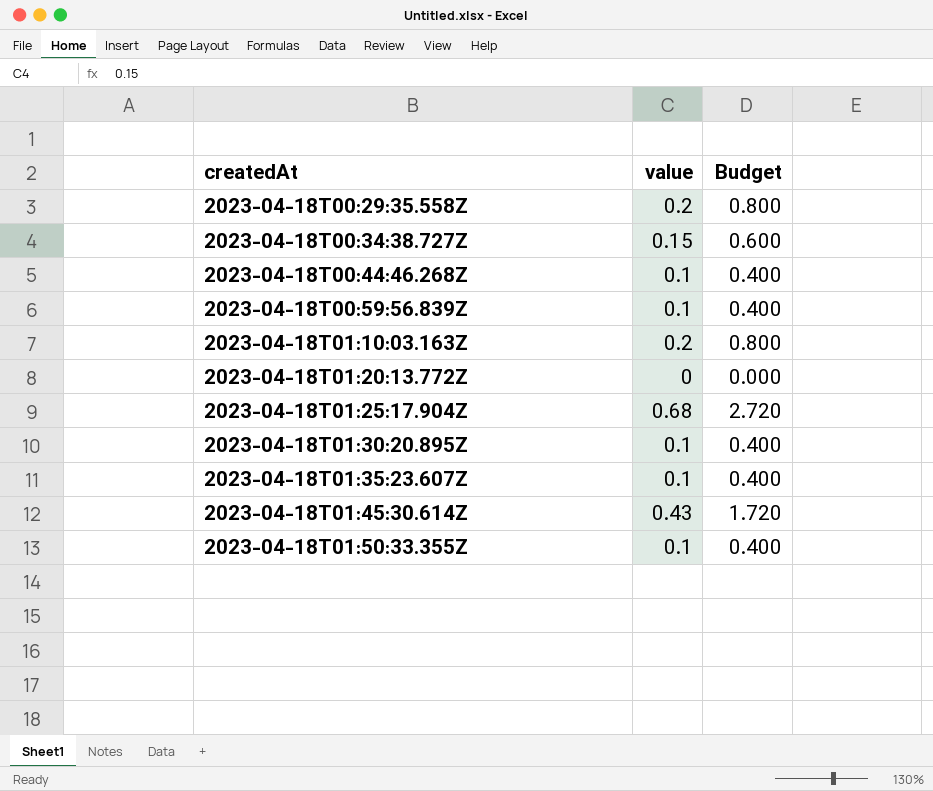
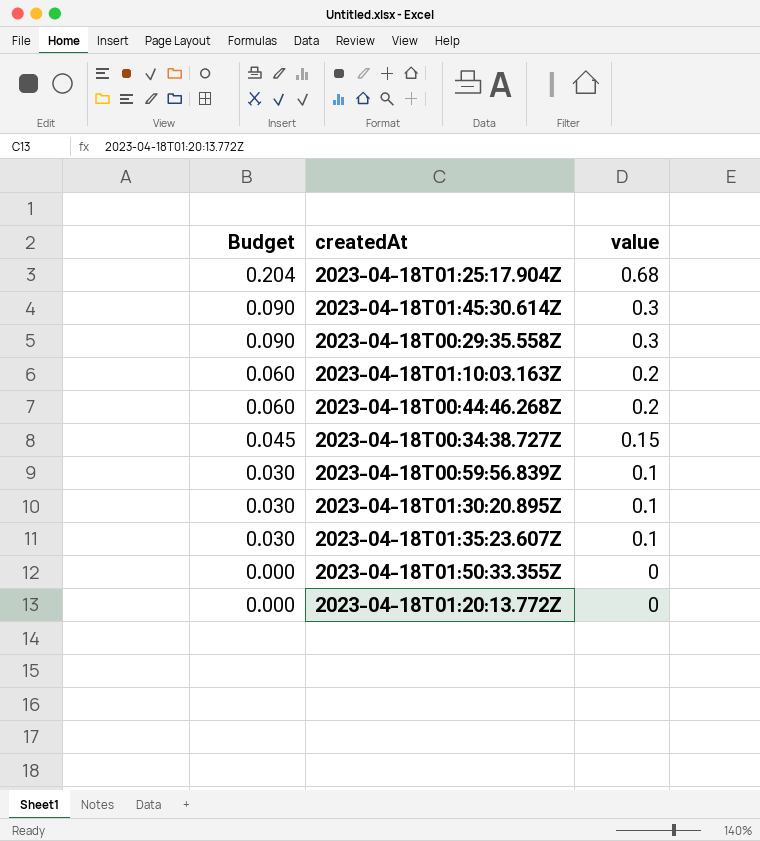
row order: createdAt ascending -> Budget descending
column Budget | formula: [value] * 4 -> [value] * 0.3
column Budget | position: 3 -> 1
2023-04-18T01:45:30.614Z | value: 0.43 -> 0.3
2023-04-18T00:29:35.558Z | value: 0.2 -> 0.3
2023-04-18T00:44:46.268Z | value: 0.1 -> 0.2
2023-04-18T01:50:33.355Z | value: 0.1 -> 0

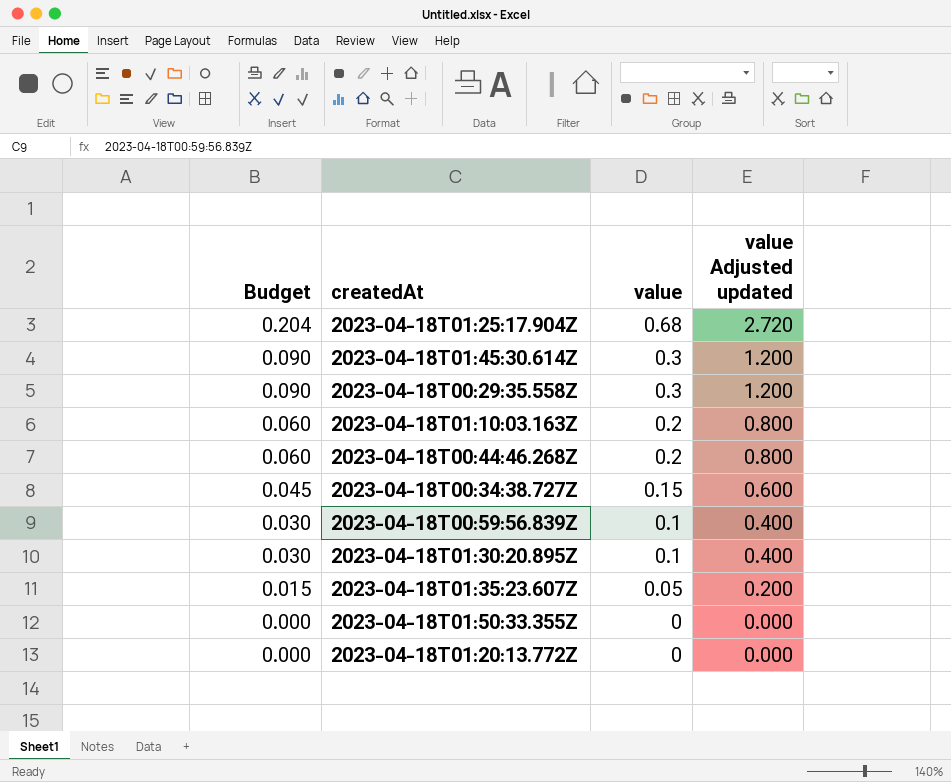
column value Adjusted updated | formula: none -> [value] * 4
2023-04-18T01:35:23.607Z | Budget: 0.030 -> 0.015
2023-04-18T01:35:23.607Z | value: 0.1 -> 0.05

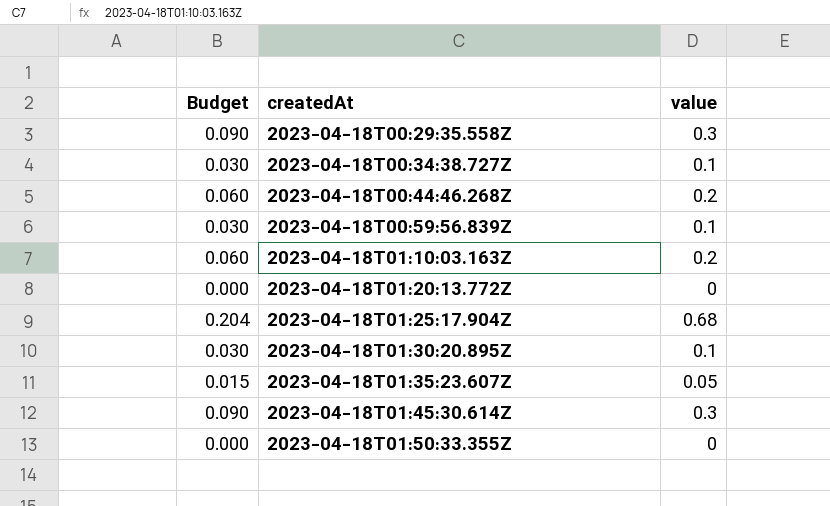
row order: Budget descending -> createdAt ascending
column value Adjusted updated | formula: [value] * 4 -> none
2023-04-18T00:34:38.727Z | Budget: 0.045 -> 0.030
2023-04-18T00:34:38.727Z | value: 0.15 -> 0.1

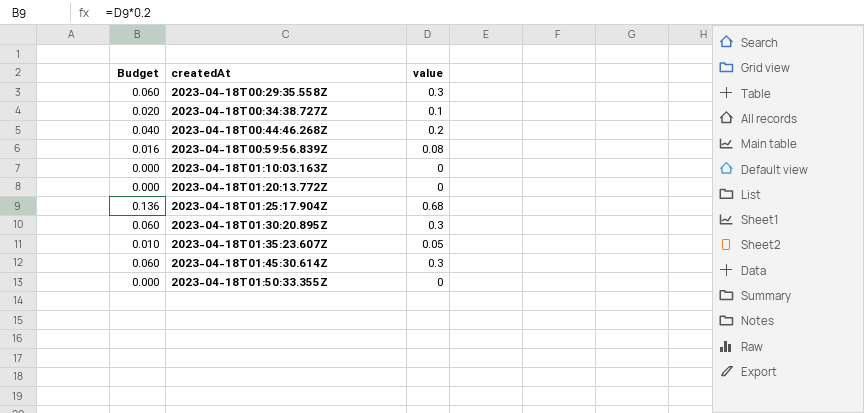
column Budget | formula: [value] * 0.3 -> [value] * 0.2
2023-04-18T00:59:56.839Z | value: 0.1 -> 0.08
2023-04-18T01:10:03.163Z | value: 0.2 -> 0
2023-04-18T01:30:20.895Z | value: 0.1 -> 0.3

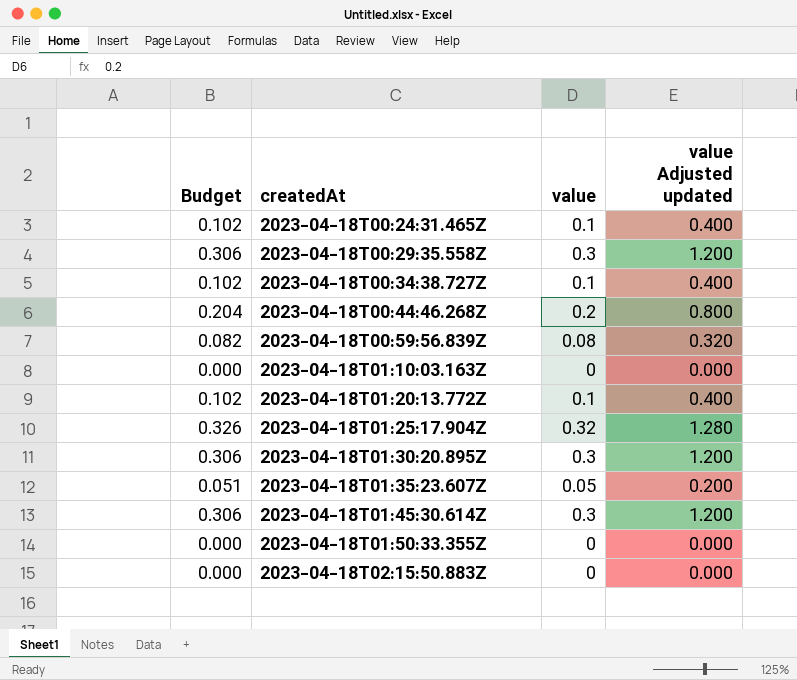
column Budget | formula: [value] * 0.2 -> [value] * 1.02
column value Adjusted updated | formula: none -> [value] * 4
row 2023-04-18T00:24:31.465Z: none -> 0.102 | 0.1 | 0.400
2023-04-18T01:20:13.772Z | value: 0 -> 0.1
2023-04-18T01:25:17.904Z | value: 0.68 -> 0.32
row 2023-04-18T02:15:50.883Z: none -> 0.000 | 0 | 0.000

